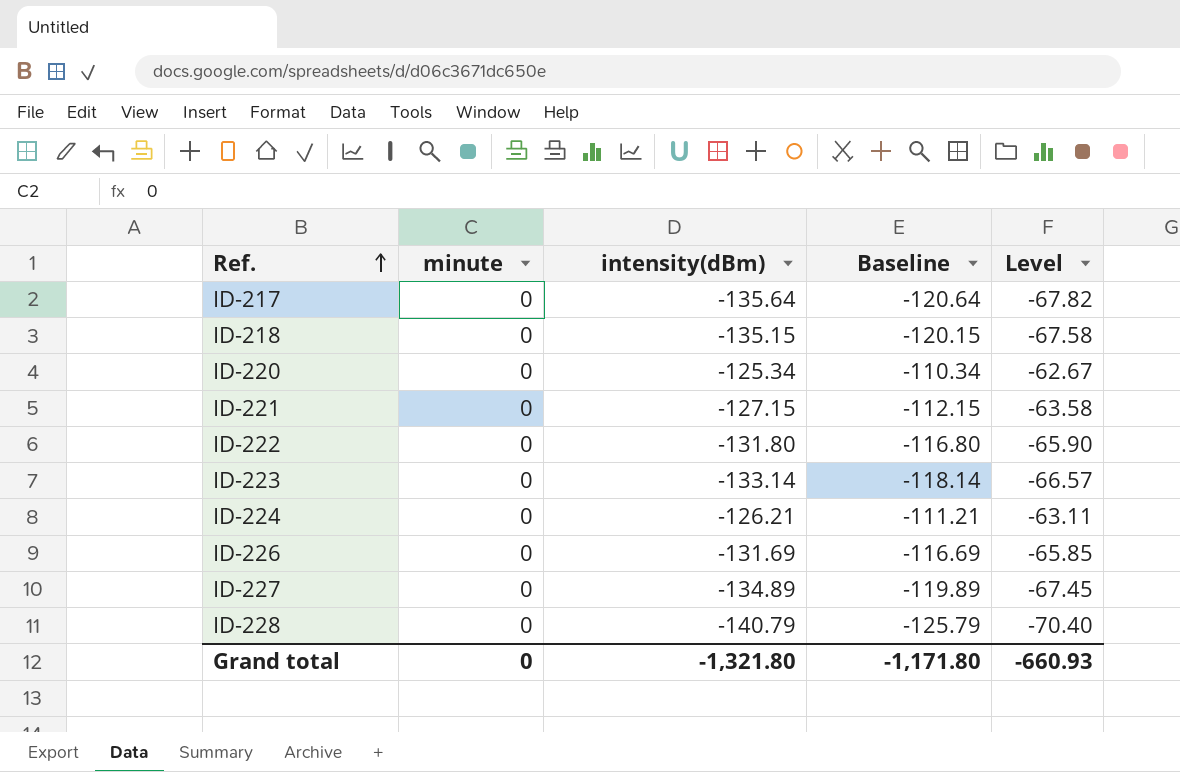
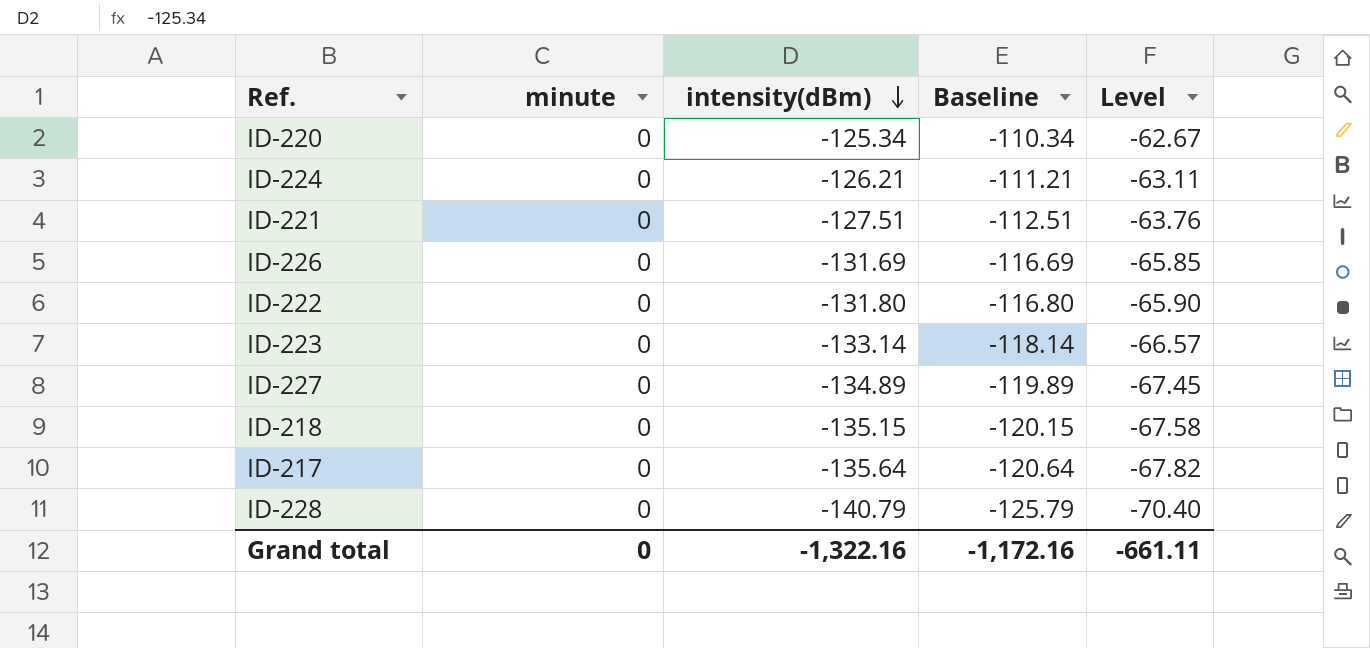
row order: Ref. ascending -> intensity(dBm) descending
ID-221 | intensity(dBm): -127.15 -> -127.51
ID-221 | Baseline: -112.15 -> -112.51
ID-221 | Level: -63.58 -> -63.76
Grand total | intensity(dBm): -1,321.80 -> -1,322.16
Grand total | Baseline: -1,171.80 -> -1,172.16
Grand total | Level: -660.93 -> -661.11

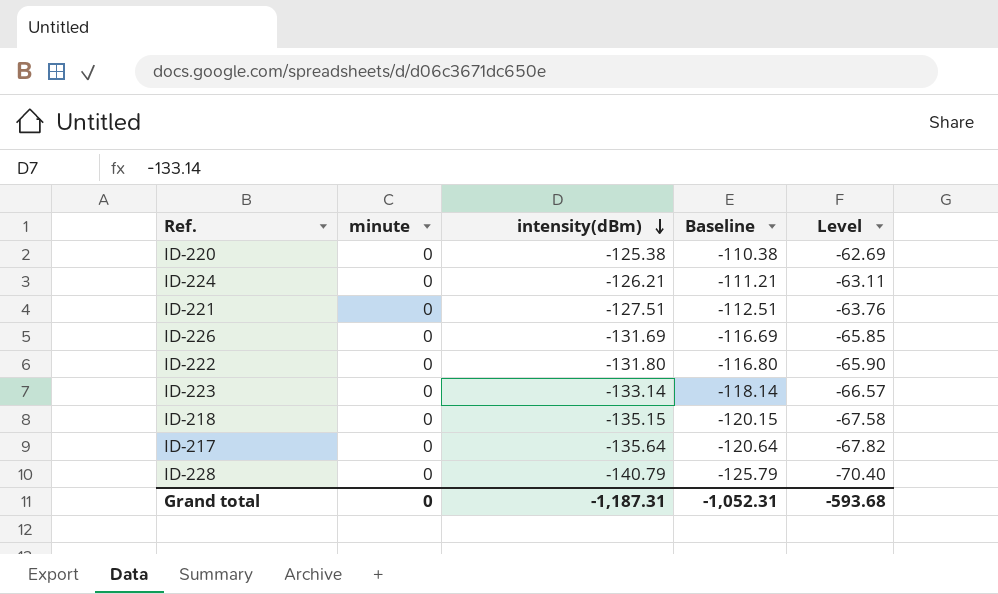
row ID-227: 0 | -134.89 | -119.89 | -67.45 -> none
ID-220 | intensity(dBm): -125.34 -> -125.38
ID-220 | Baseline: -110.34 -> -110.38
ID-220 | Level: -62.67 -> -62.69
Grand total | intensity(dBm): -1,322.16 -> -1,187.31
Grand total | Baseline: -1,172.16 -> -1,052.31
Grand total | Level: -661.11 -> -593.68

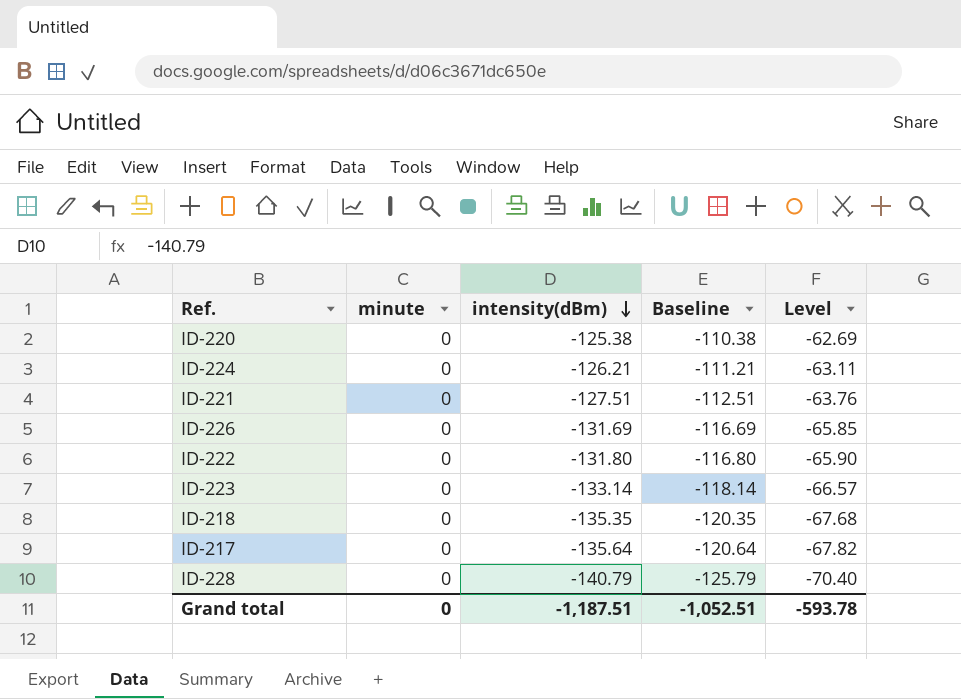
ID-218 | intensity(dBm): -135.15 -> -135.35
ID-218 | Baseline: -120.15 -> -120.35
ID-218 | Level: -67.58 -> -67.68
Grand total | intensity(dBm): -1,187.31 -> -1,187.51
Grand total | Baseline: -1,052.31 -> -1,052.51
Grand total | Level: -593.68 -> -593.78

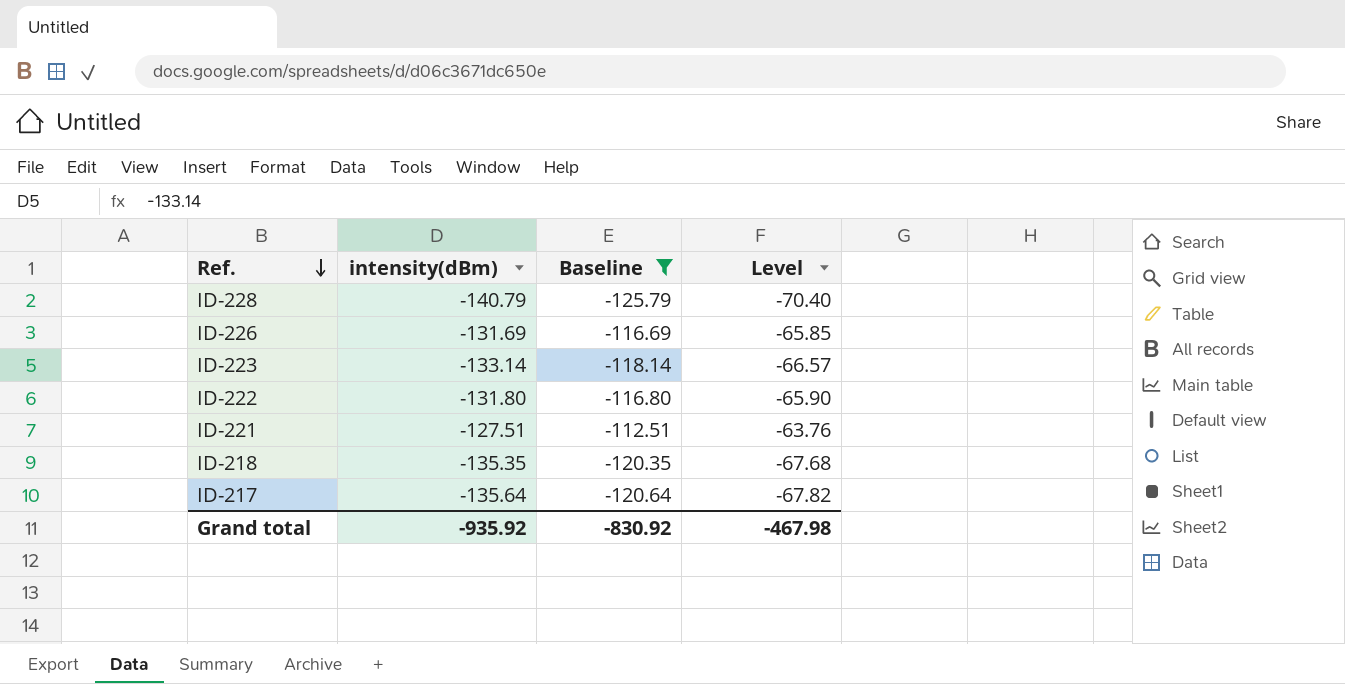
filter: none -> Baseline <= -112.51
row order: intensity(dBm) descending -> Ref. descending
column minute | position: 2 -> none
Grand total | intensity(dBm): -1,187.51 -> -935.92
Grand total | Baseline: -1,052.51 -> -830.92
Grand total | Level: -593.78 -> -467.98

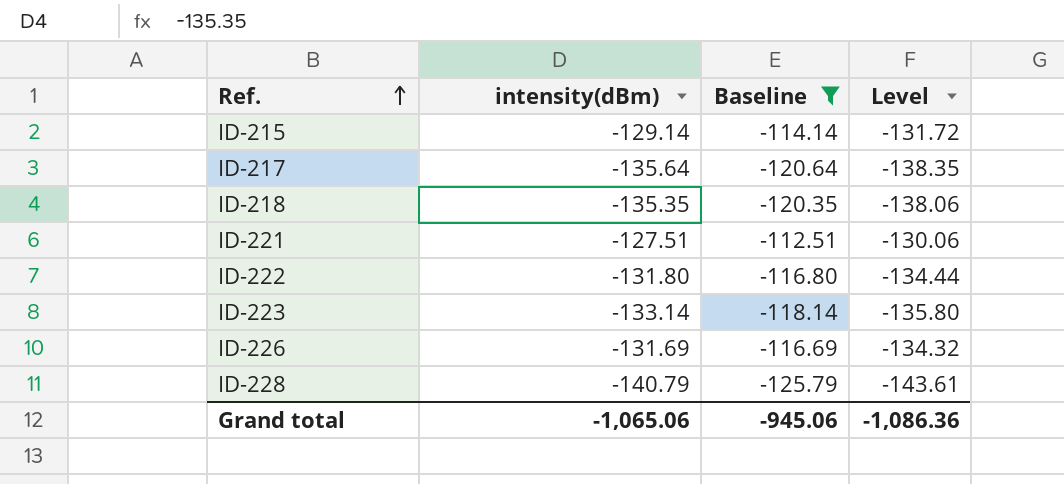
row order: Ref. descending -> Ref. ascending
column Level | formula: [intensity(dBm)] * 0.5 -> [intensity(dBm)] * 1.02
row ID-215: none -> -129.14 | -114.14 | -131.72
Grand total | intensity(dBm): -935.92 -> -1,065.06
Grand total | Baseline: -830.92 -> -945.06
Grand total | Level: -467.98 -> -1,086.36

